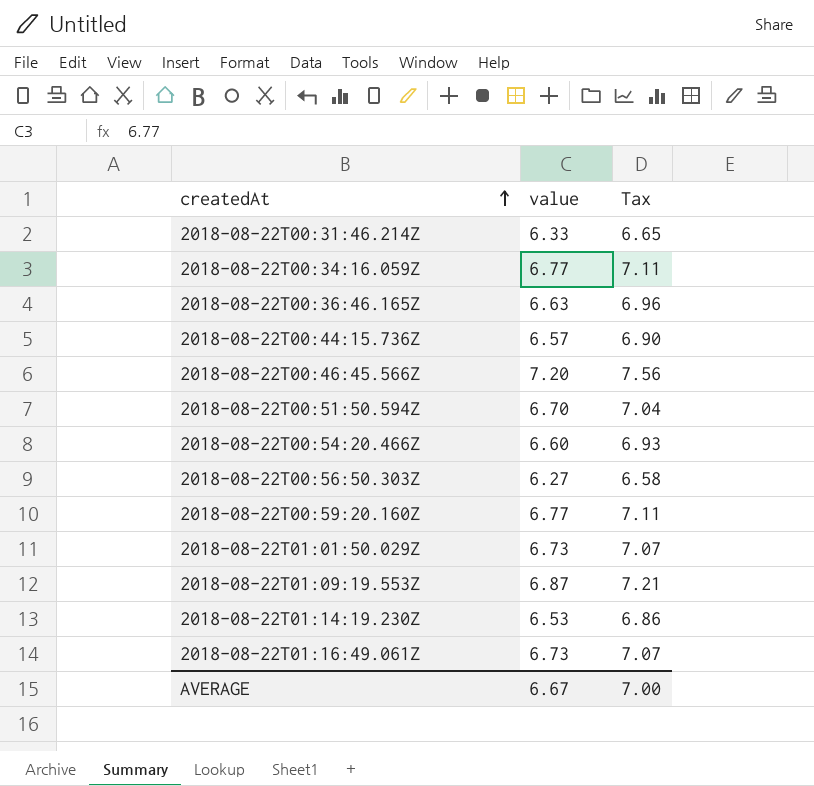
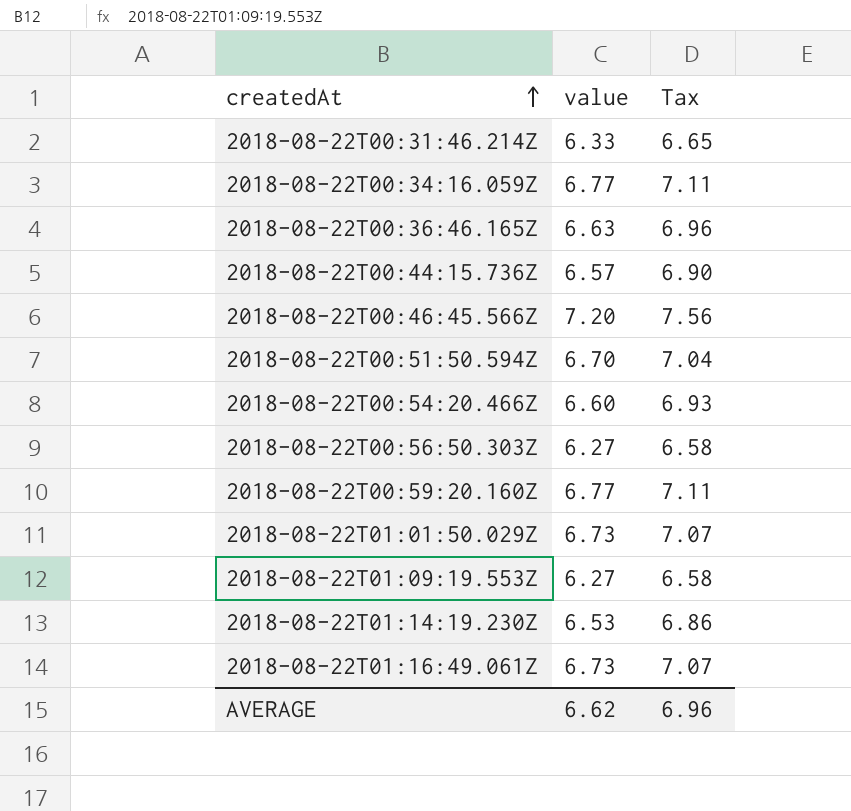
2018-08-22T01:09:19.553Z | value: 6.87 -> 6.27
2018-08-22T01:09:19.553Z | Tax: 7.21 -> 6.58
AVERAGE | value: 6.67 -> 6.62
AVERAGE | Tax: 7.00 -> 6.96

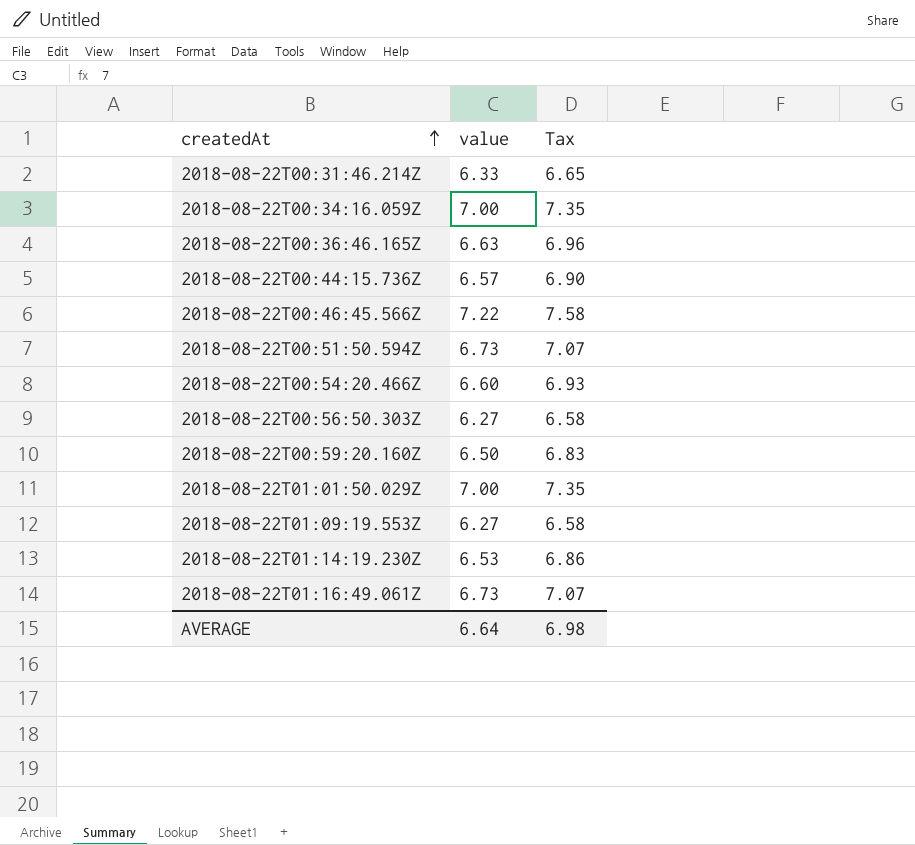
2018-08-22T00:34:16.059Z | value: 6.77 -> 7.00
2018-08-22T00:34:16.059Z | Tax: 7.11 -> 7.35
2018-08-22T00:46:45.566Z | value: 7.20 -> 7.22
2018-08-22T00:46:45.566Z | Tax: 7.56 -> 7.58
2018-08-22T00:51:50.594Z | value: 6.70 -> 6.73
2018-08-22T00:51:50.594Z | Tax: 7.04 -> 7.07
2018-08-22T00:59:20.160Z | value: 6.77 -> 6.50
2018-08-22T00:59:20.160Z | Tax: 7.11 -> 6.83
2018-08-22T01:01:50.029Z | value: 6.73 -> 7.00
2018-08-22T01:01:50.029Z | Tax: 7.07 -> 7.35
AVERAGE | value: 6.62 -> 6.64
AVERAGE | Tax: 6.96 -> 6.98

